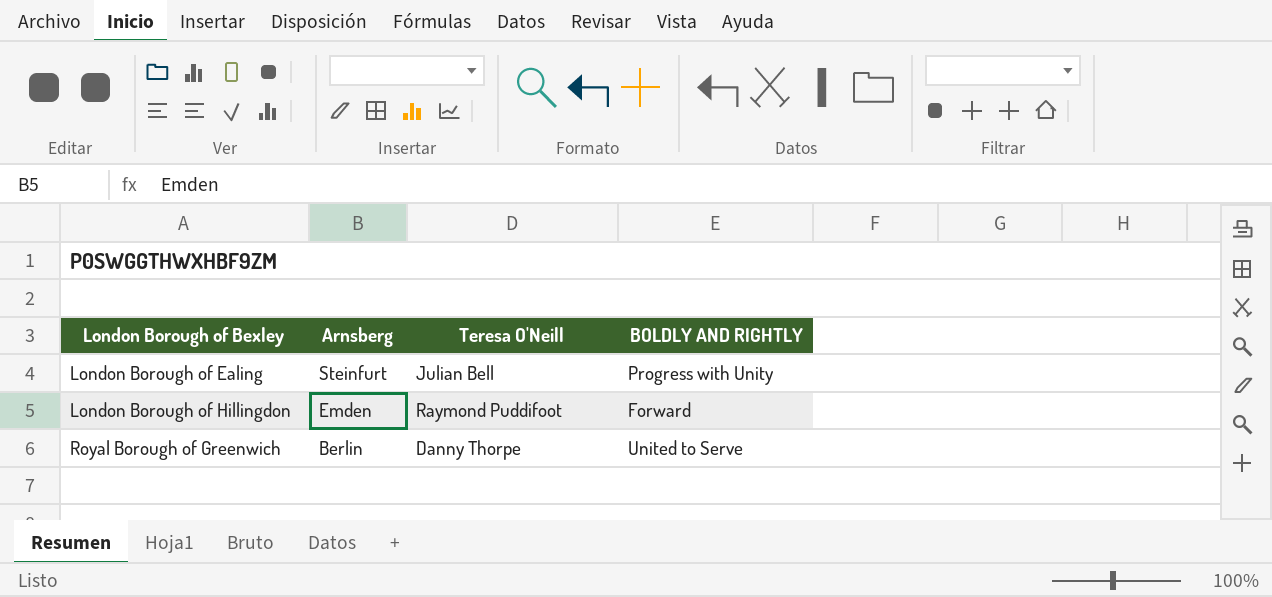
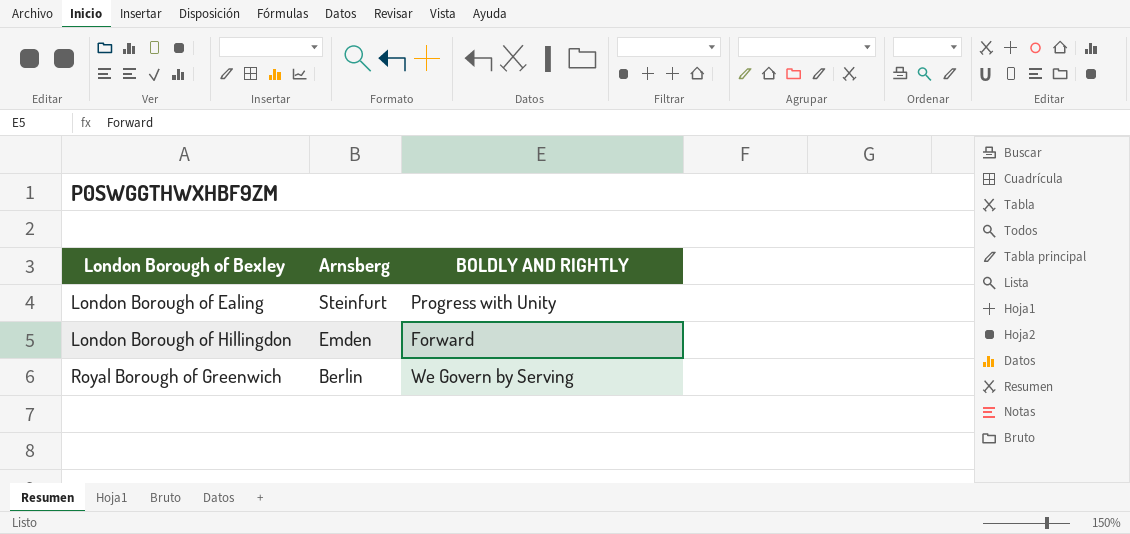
column Teresa O'Neill | position: 3 -> none
Royal Borough of Greenwich | BOLDLY AND RIGHTLY: United to Serve -> We Govern by Serving

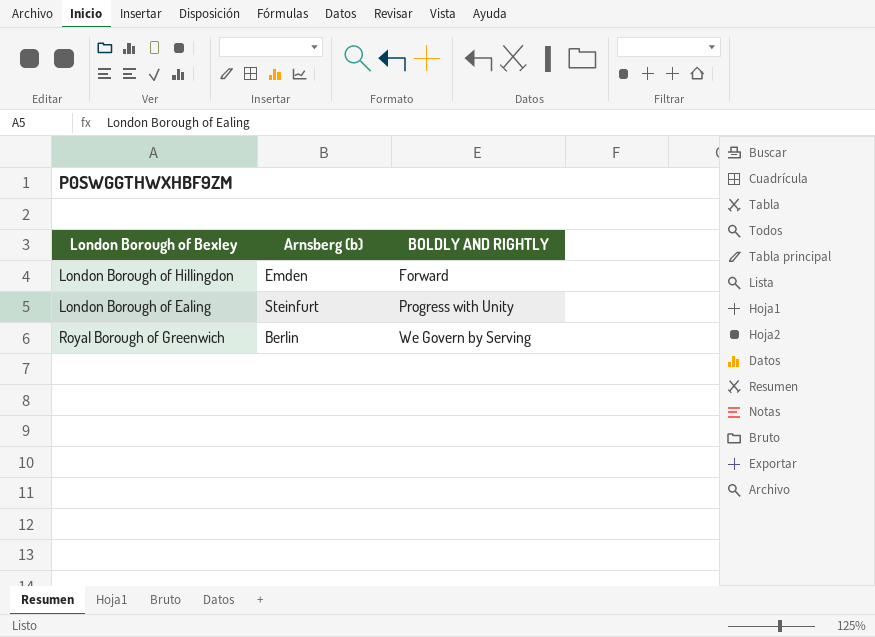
row order: London Borough of Bexley ascending -> BOLDLY AND RIGHTLY ascending
column name: Arnsberg -> Arnsberg (b)

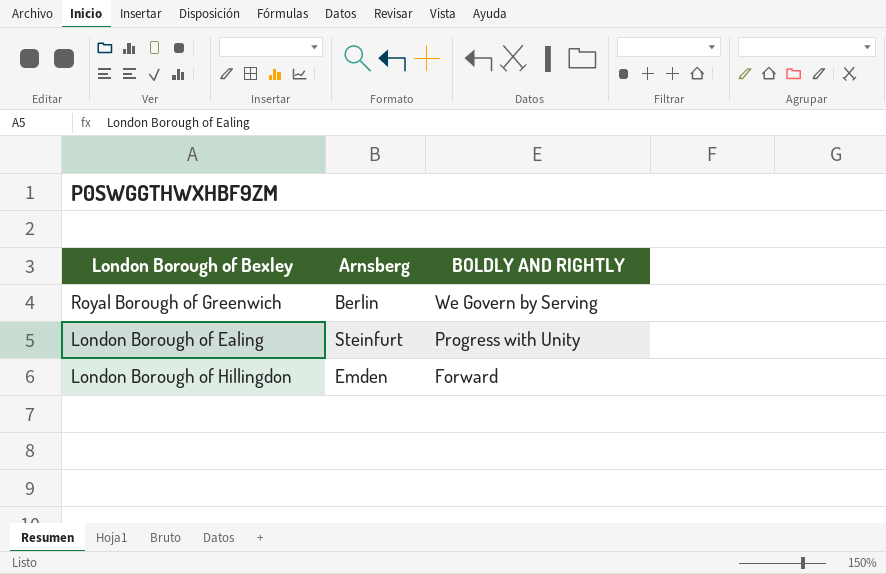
row order: BOLDLY AND RIGHTLY ascending -> BOLDLY AND RIGHTLY descending
column name: Arnsberg (b) -> Arnsberg

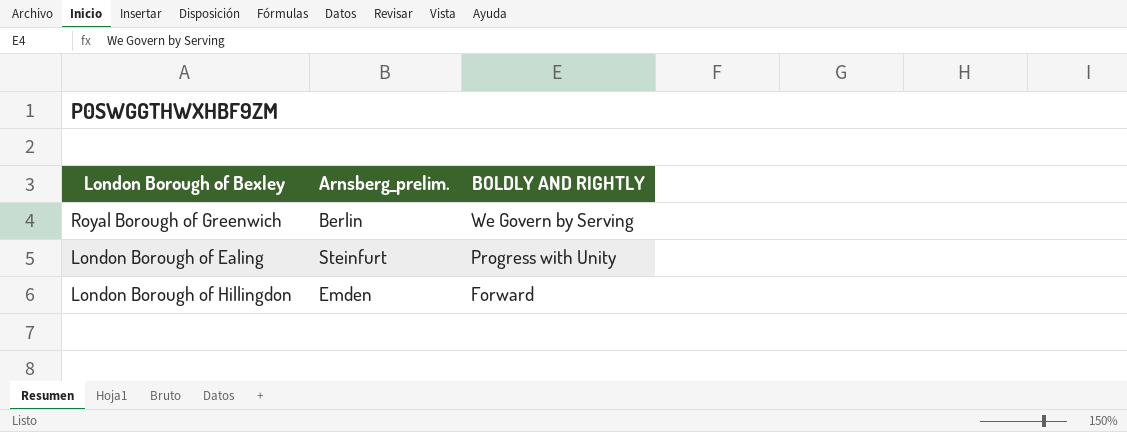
column name: Arnsberg -> Arnsberg_prelim.

